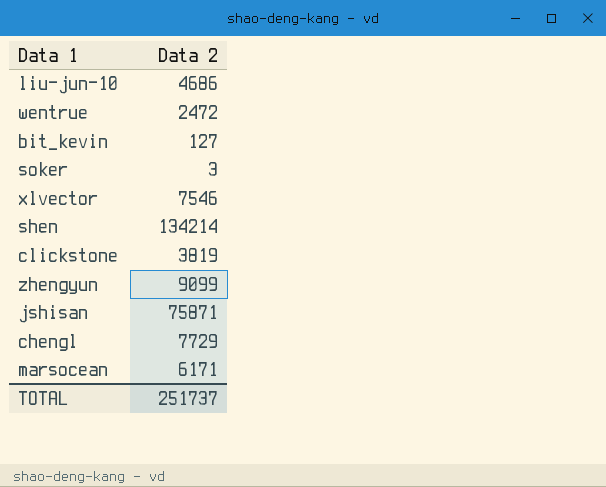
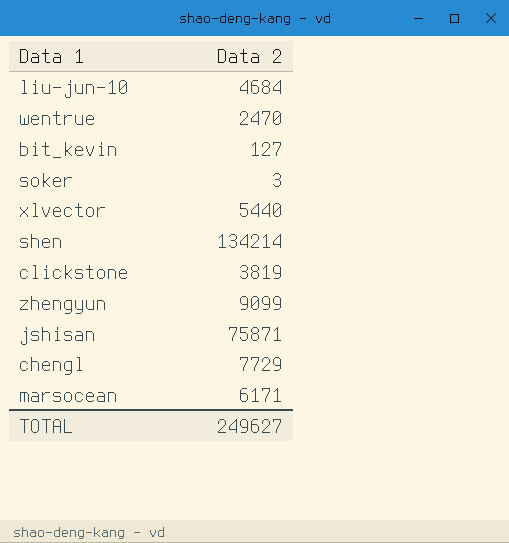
liu-jun-10 | Data 2: 4686 -> 4684
wentrue | Data 2: 2472 -> 2470
xlvector | Data 2: 7546 -> 5440
TOTAL | Data 2: 251737 -> 249627

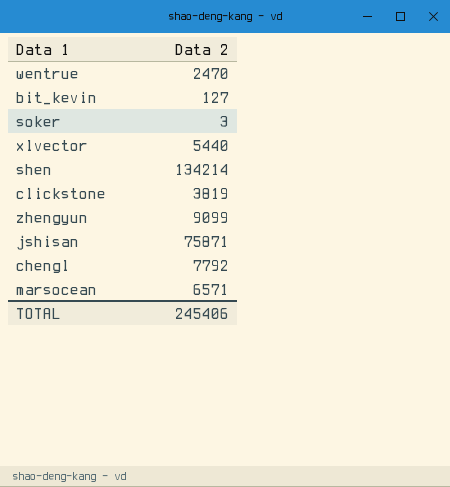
row liu-jun-10: 4684 -> none
chengl | Data 2: 7729 -> 7792
marsocean | Data 2: 6171 -> 6571
TOTAL | Data 2: 249627 -> 245406

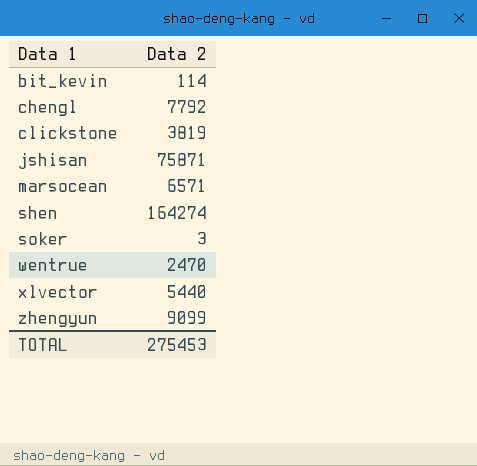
row order: none -> Data 1 ascending
bit_kevin | Data 2: 127 -> 114
shen | Data 2: 134214 -> 164274
TOTAL | Data 2: 245406 -> 275453

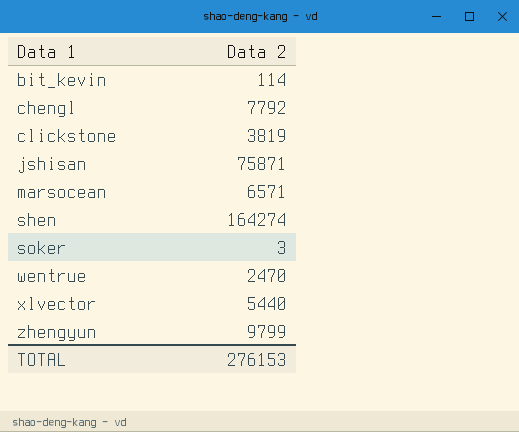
zhengyun | Data 2: 9099 -> 9799
TOTAL | Data 2: 275453 -> 276153

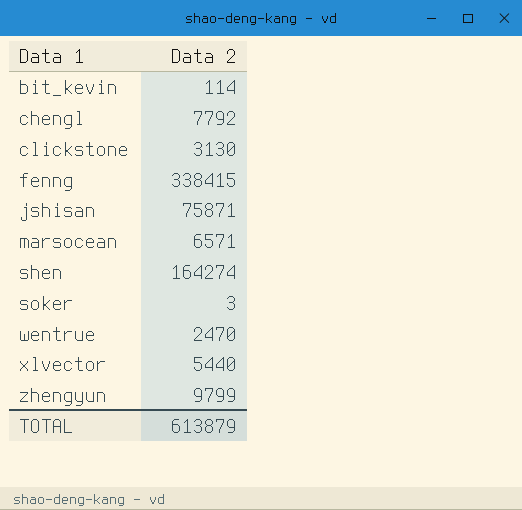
clickstone | Data 2: 3819 -> 3130
row fenng: none -> 338415
TOTAL | Data 2: 276153 -> 613879

